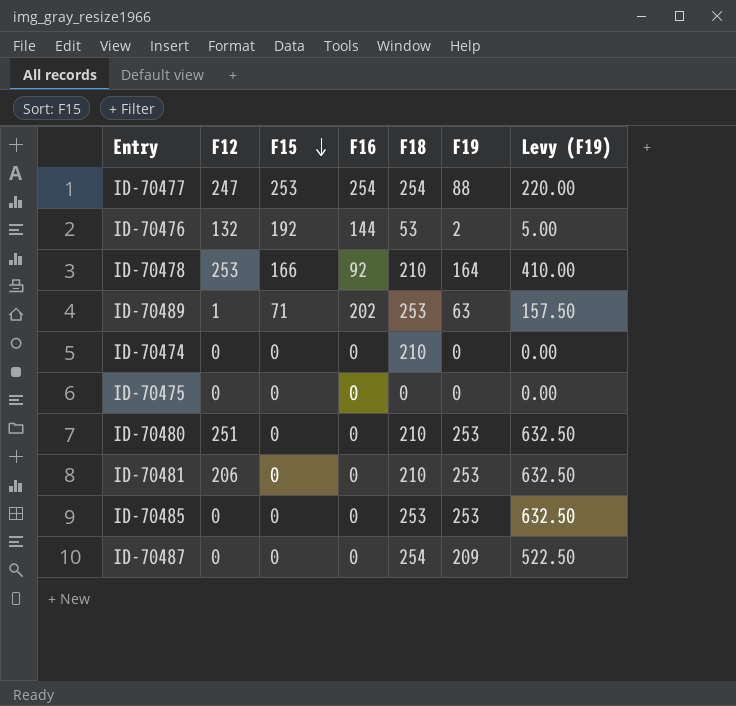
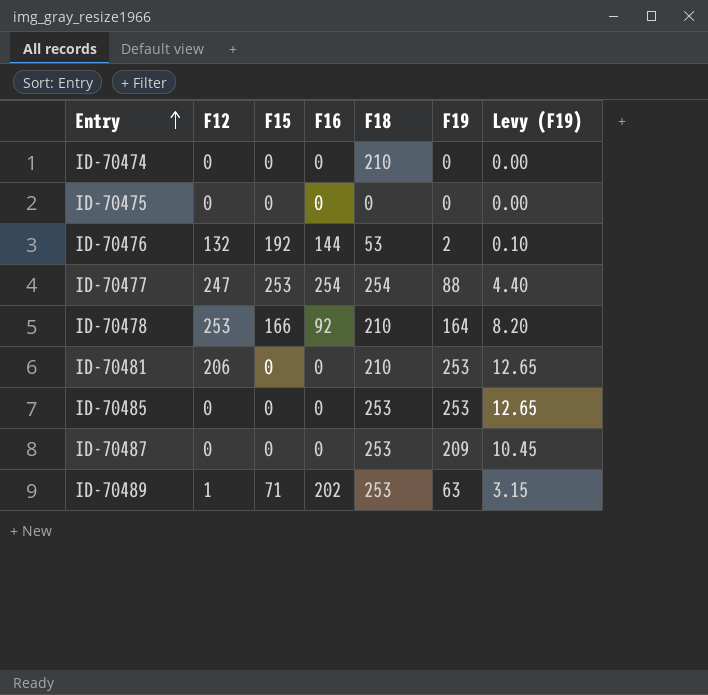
row order: F15 descending -> Entry ascending
column Levy (F19) | formula: [F19] * 2.5 -> [F19] * 0.05
row ID-70480: 251 | 0 | 0 | 210 | 253 | 632.50 -> none
ID-70487 | F18: 254 -> 253

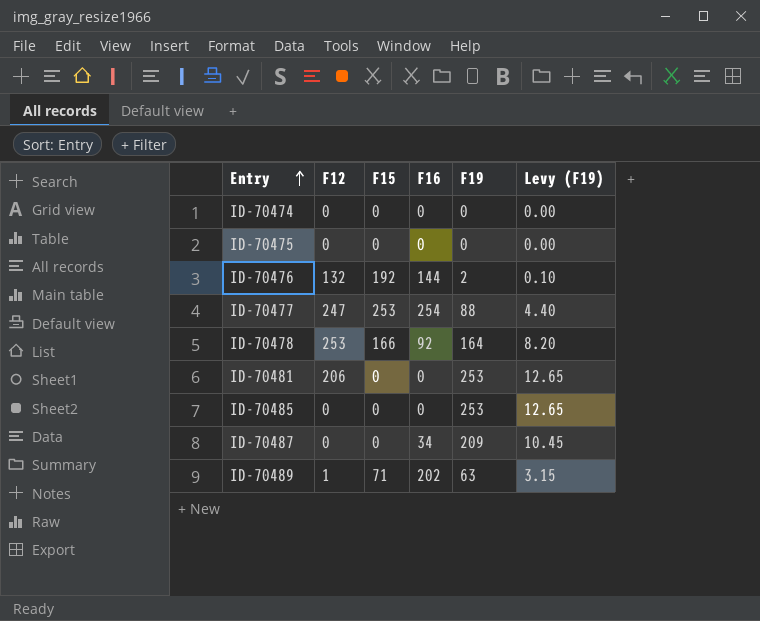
column F18 | position: 5 -> none
ID-70487 | F16: 0 -> 34

